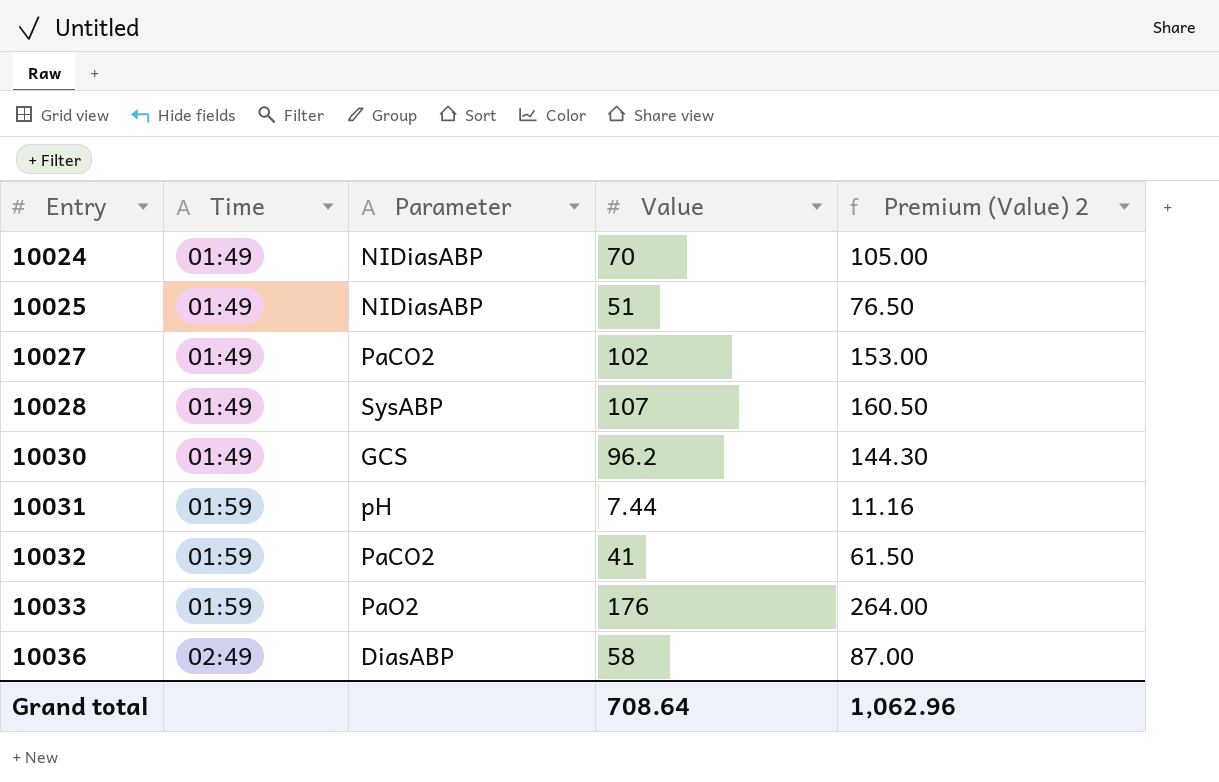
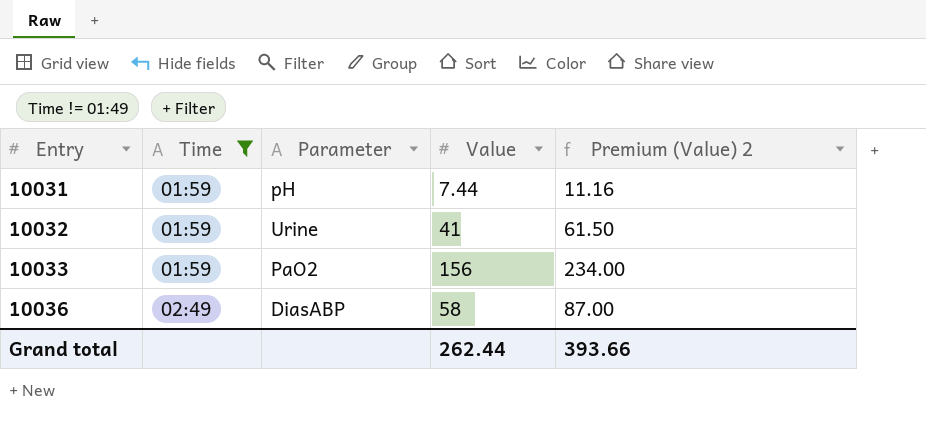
filter: none -> Time != 01:49
10032 | Parameter: PaCO2 -> Urine
10033 | Value: 176 -> 156
10033 | Premium (Value) 2: 264.00 -> 234.00
Grand total | Value: 708.64 -> 262.44
Grand total | Premium (Value) 2: 1,062.96 -> 393.66

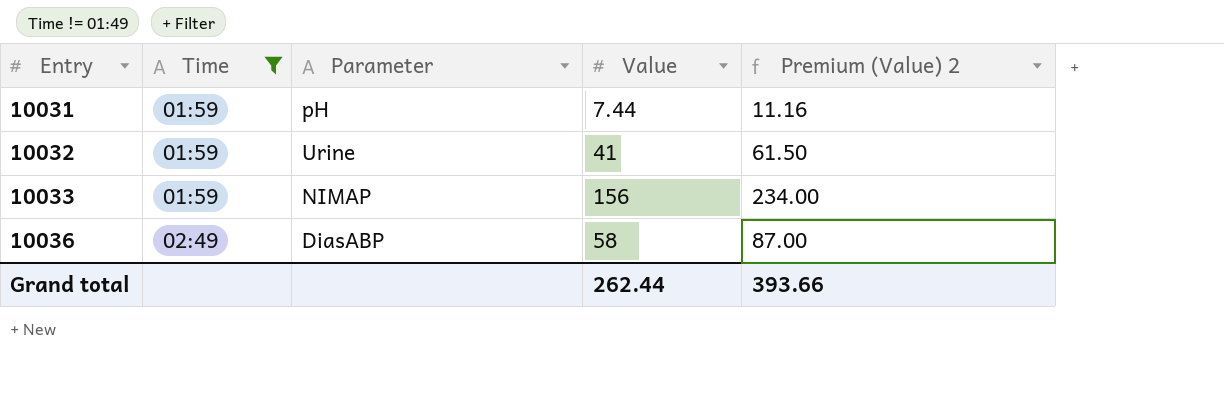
10033 | Parameter: PaO2 -> NIMAP

